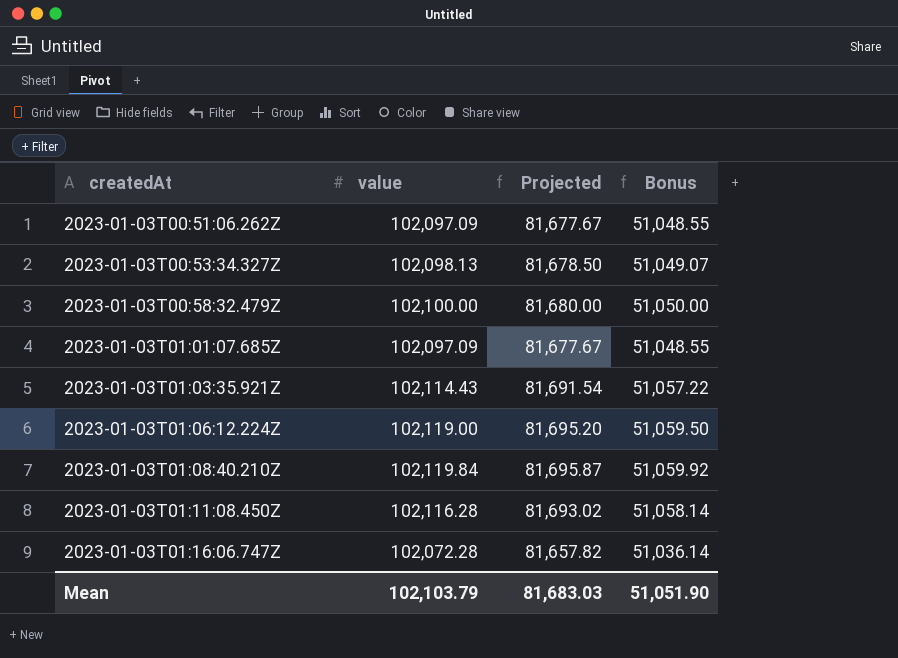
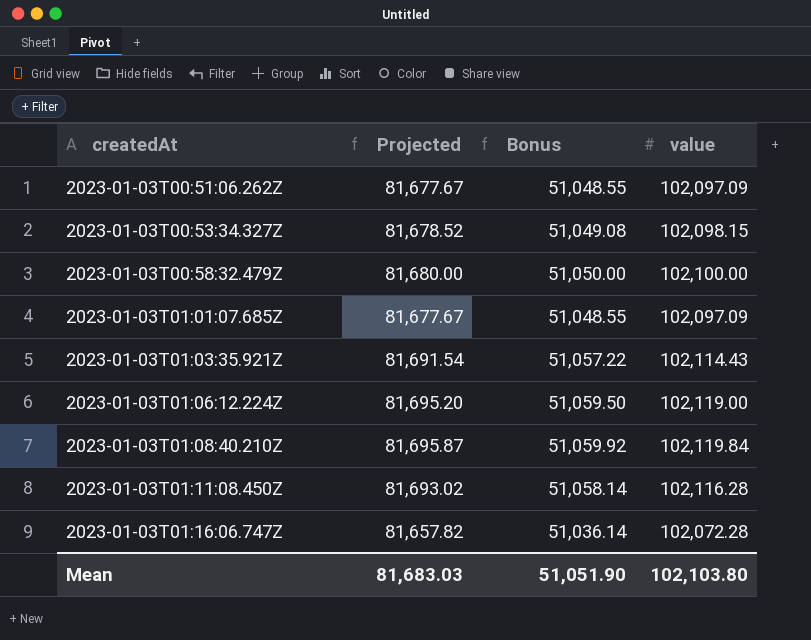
column value | position: 2 -> 4
2023-01-03T00:53:34.327Z | Projected: 81,678.50 -> 81,678.52
2023-01-03T00:53:34.327Z | Bonus: 51,049.07 -> 51,049.08
2023-01-03T00:53:34.327Z | value: 102,098.13 -> 102,098.15
Mean | value: 102,103.79 -> 102,103.80

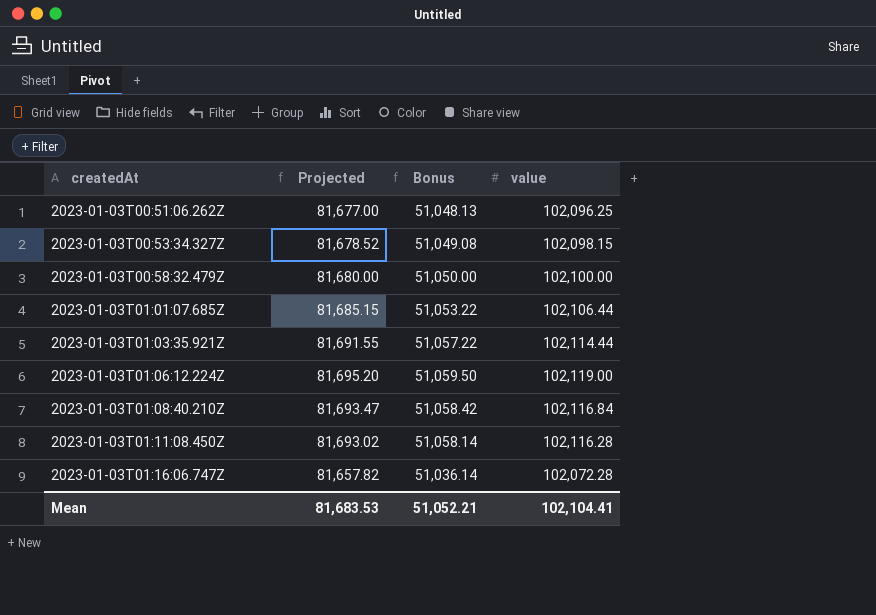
2023-01-03T00:51:06.262Z | Projected: 81,677.67 -> 81,677.00
2023-01-03T00:51:06.262Z | Bonus: 51,048.55 -> 51,048.13
2023-01-03T00:51:06.262Z | value: 102,097.09 -> 102,096.25
2023-01-03T01:01:07.685Z | Projected: 81,677.67 -> 81,685.15
2023-01-03T01:01:07.685Z | Bonus: 51,048.55 -> 51,053.22
2023-01-03T01:01:07.685Z | value: 102,097.09 -> 102,106.44
2023-01-03T01:03:35.921Z | Projected: 81,691.54 -> 81,691.55
2023-01-03T01:03:35.921Z | value: 102,114.43 -> 102,114.44
2023-01-03T01:08:40.210Z | Projected: 81,695.87 -> 81,693.47
2023-01-03T01:08:40.210Z | Bonus: 51,059.92 -> 51,058.42
2023-01-03T01:08:40.210Z | value: 102,119.84 -> 102,116.84
Mean | Projected: 81,683.03 -> 81,683.53
Mean | Bonus: 51,051.90 -> 51,052.21
Mean | value: 102,103.80 -> 102,104.41

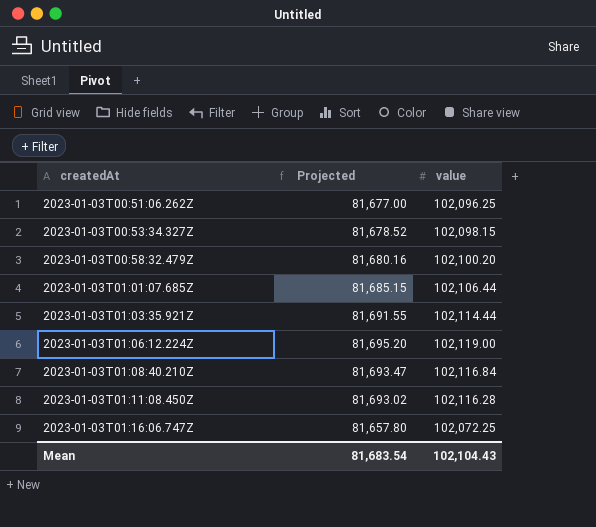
column Bonus | formula: [value] * 0.5 -> none
2023-01-03T00:58:32.479Z | Projected: 81,680.00 -> 81,680.16
2023-01-03T00:58:32.479Z | value: 102,100.00 -> 102,100.20
2023-01-03T01:16:06.747Z | Projected: 81,657.82 -> 81,657.80
2023-01-03T01:16:06.747Z | value: 102,072.28 -> 102,072.25
Mean | Projected: 81,683.53 -> 81,683.54
Mean | value: 102,104.41 -> 102,104.43

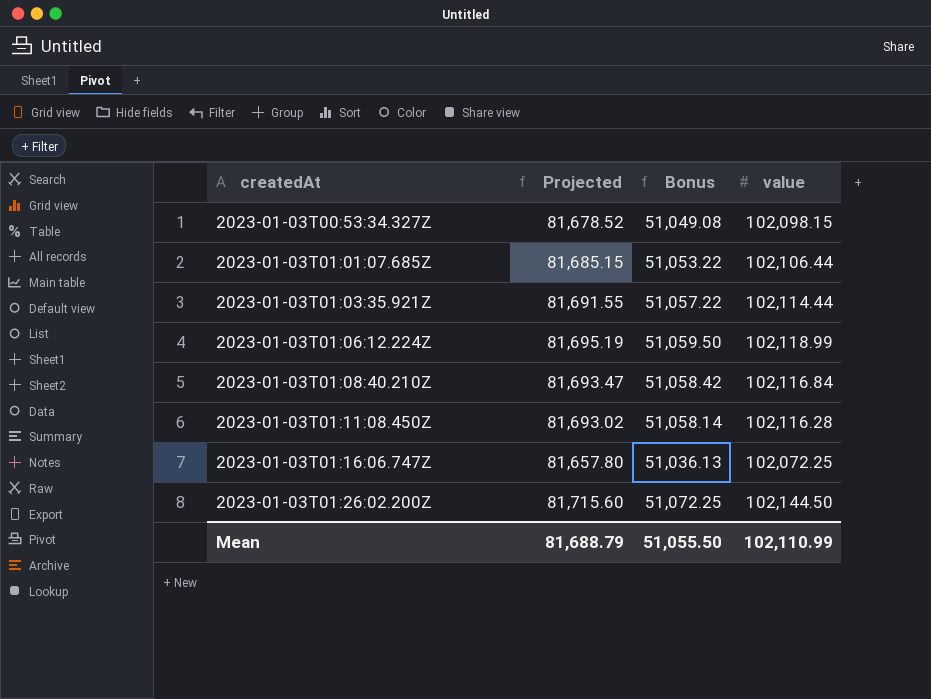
column Bonus | formula: none -> [value] * 0.5
row 2023-01-03T00:51:06.262Z: 81,677.00 | 102,096.25 -> none
row 2023-01-03T00:58:32.479Z: 81,680.16 | 102,100.20 -> none
2023-01-03T01:06:12.224Z | Projected: 81,695.20 -> 81,695.19
2023-01-03T01:06:12.224Z | value: 102,119.00 -> 102,118.99
row 2023-01-03T01:26:02.200Z: none -> 81,715.60 | 51,072.25 | 102,144.50
Mean | Projected: 81,683.54 -> 81,688.79
Mean | value: 102,104.43 -> 102,110.99

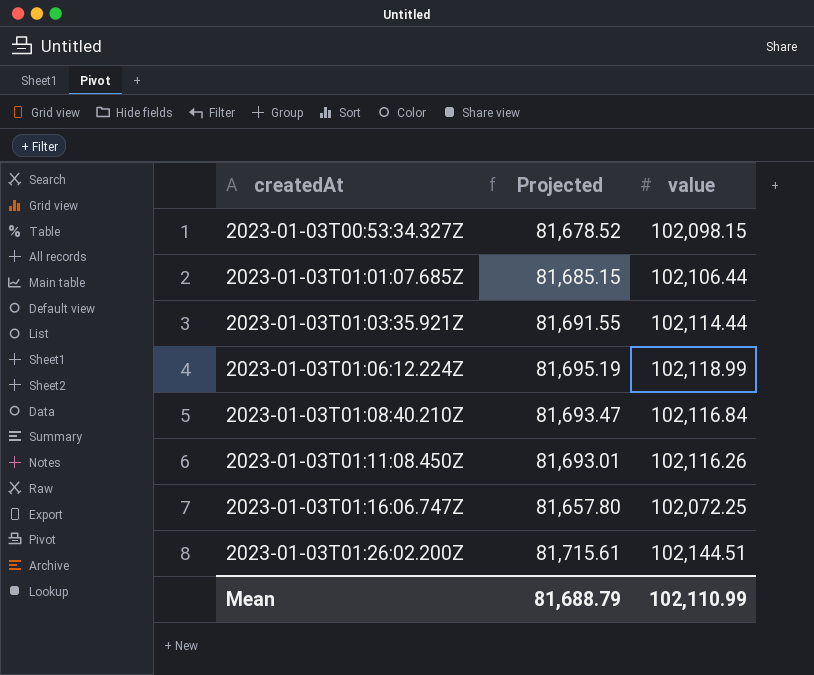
column Bonus | formula: [value] * 0.5 -> none
2023-01-03T01:11:08.450Z | Projected: 81,693.02 -> 81,693.01
2023-01-03T01:11:08.450Z | value: 102,116.28 -> 102,116.26
2023-01-03T01:26:02.200Z | Projected: 81,715.60 -> 81,715.61
2023-01-03T01:26:02.200Z | value: 102,144.50 -> 102,144.51

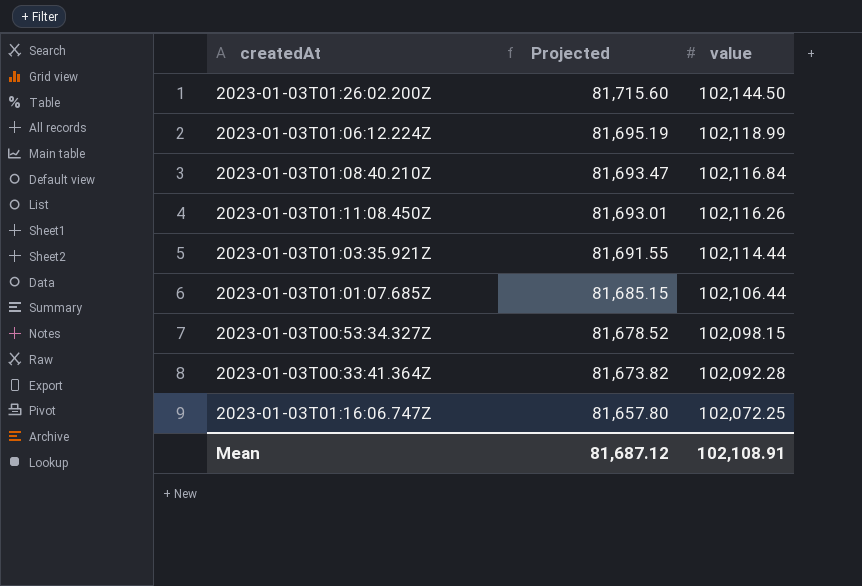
row order: createdAt ascending -> Projected descending
2023-01-03T01:26:02.200Z | Projected: 81,715.61 -> 81,715.60
2023-01-03T01:26:02.200Z | value: 102,144.51 -> 102,144.50
row 2023-01-03T00:33:41.364Z: none -> 81,673.82 | 102,092.28
Mean | Projected: 81,688.79 -> 81,687.12
Mean | value: 102,110.99 -> 102,108.91

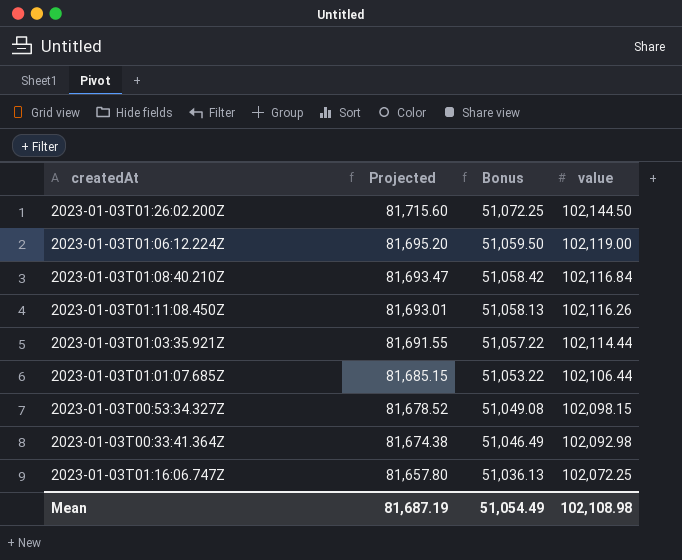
column Bonus | formula: none -> [value] * 0.5
2023-01-03T01:06:12.224Z | Projected: 81,695.19 -> 81,695.20
2023-01-03T01:06:12.224Z | value: 102,118.99 -> 102,119.00
2023-01-03T00:33:41.364Z | Projected: 81,673.82 -> 81,674.38
2023-01-03T00:33:41.364Z | value: 102,092.28 -> 102,092.98
Mean | Projected: 81,687.12 -> 81,687.19
Mean | value: 102,108.91 -> 102,108.98

